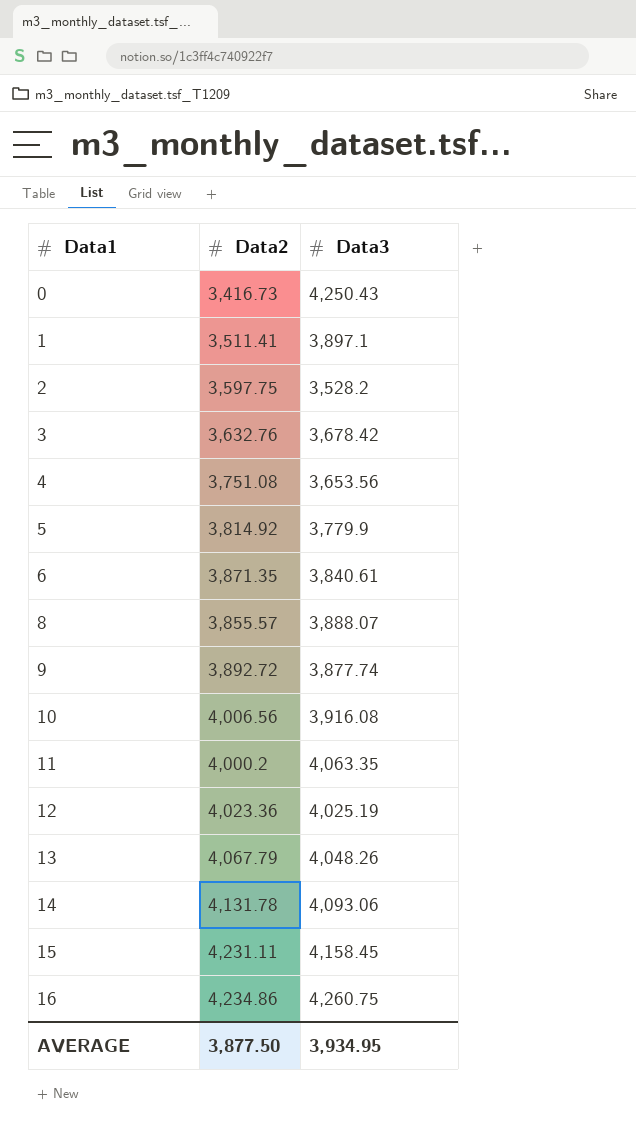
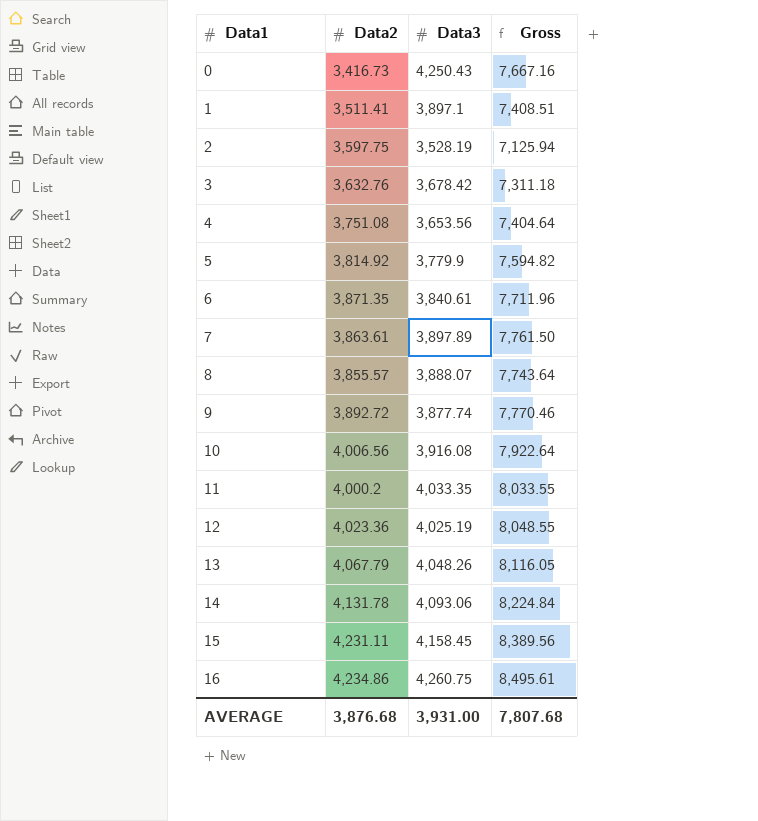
column Gross | formula: none -> [Data2] + [Data3]
2 | Data3: 3,528.2 -> 3,528.19
row 7: none -> 3,863.61 | 3,897.89 | 7,761.50
11 | Data3: 4,063.35 -> 4,033.35
AVERAGE | Data2: 3,877.50 -> 3,876.68
AVERAGE | Data3: 3,934.95 -> 3,931.00

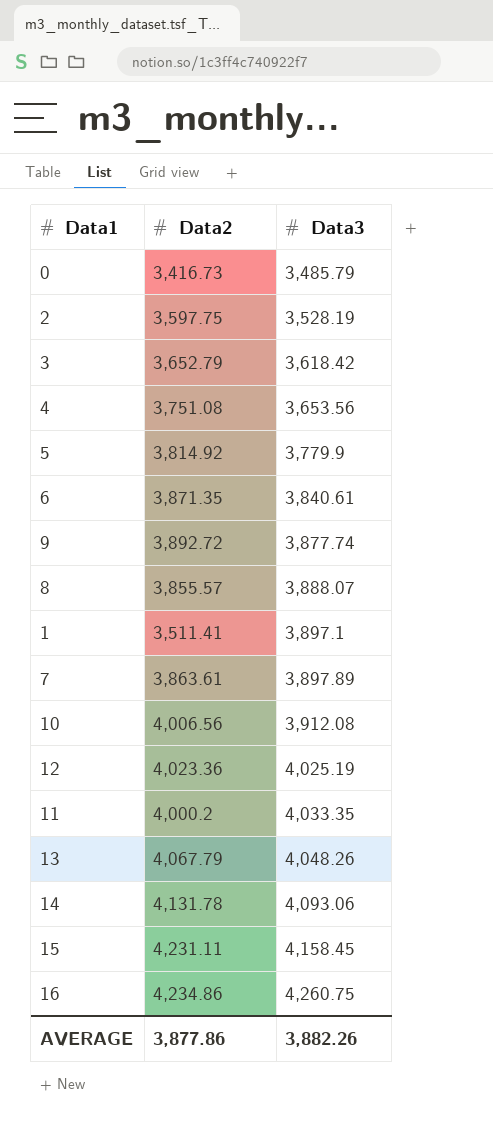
row order: Data1 ascending -> Data3 ascending
column Gross | formula: [Data2] + [Data3] -> none
0 | Data3: 4,250.43 -> 3,485.79
3 | Data2: 3,632.76 -> 3,652.79
3 | Data3: 3,678.42 -> 3,618.42
10 | Data3: 3,916.08 -> 3,912.08
AVERAGE | Data2: 3,876.68 -> 3,877.86
AVERAGE | Data3: 3,931.00 -> 3,882.26

